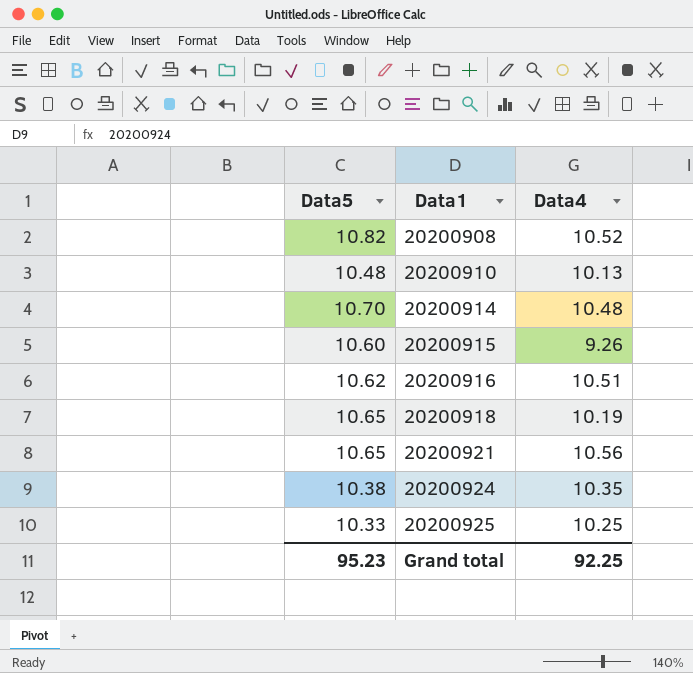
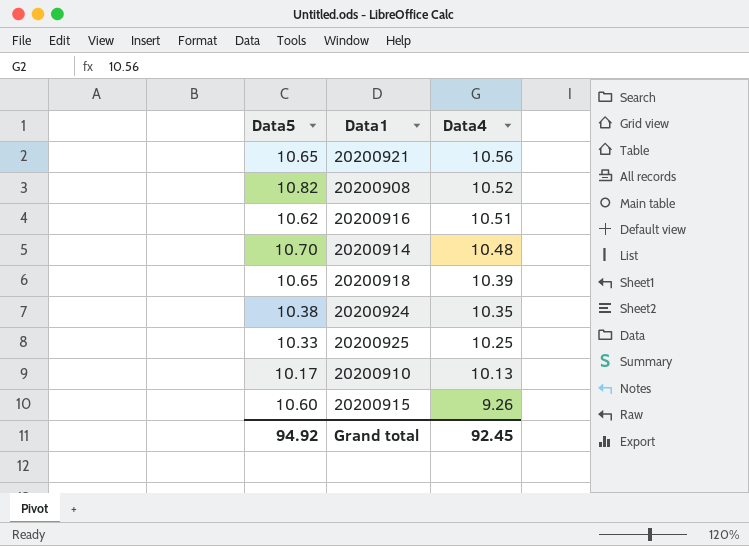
row order: Data1 ascending -> Data4 descending
20200918 | Data4: 10.19 -> 10.39
20200910 | Data5: 10.48 -> 10.17
Grand total | Data5: 95.23 -> 94.92
Grand total | Data4: 92.25 -> 92.45

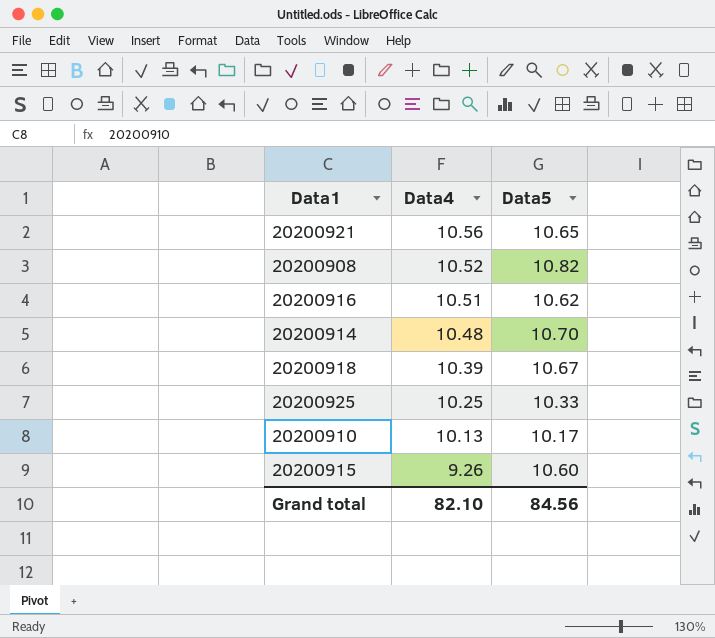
column Data5 | position: 1 -> 3
row 20200924: 10.38 | 10.35 -> none
20200918 | Data5: 10.65 -> 10.67
Grand total | Data4: 92.45 -> 82.10
Grand total | Data5: 94.92 -> 84.56

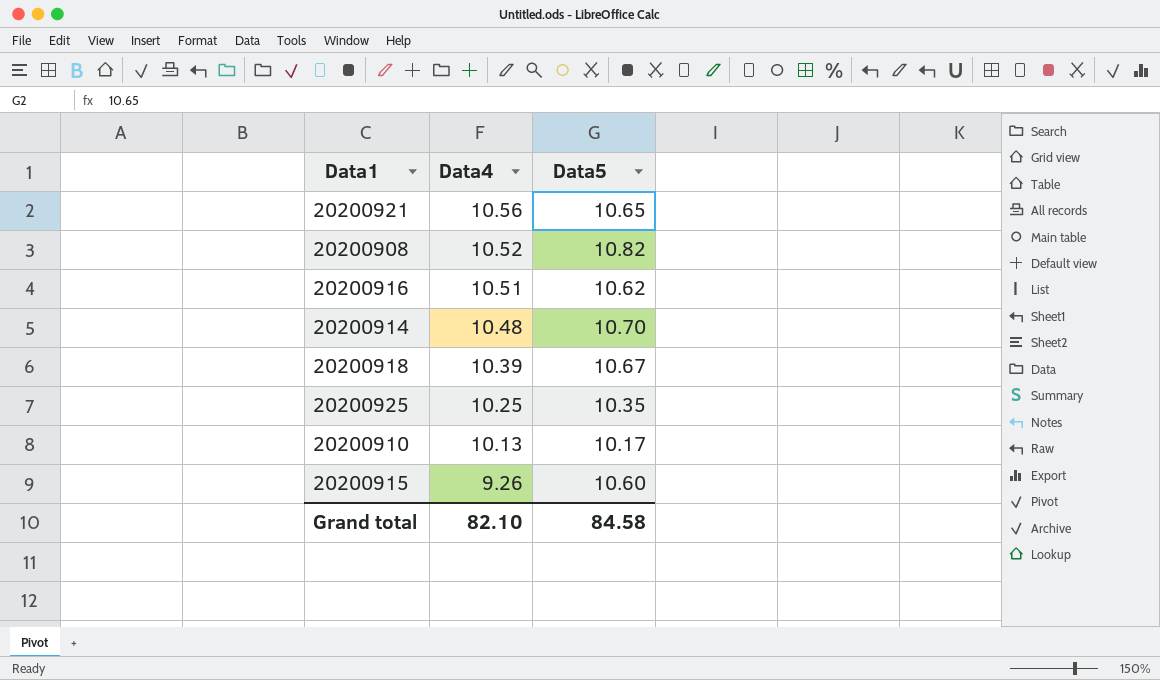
20200925 | Data5: 10.33 -> 10.35
Grand total | Data5: 84.56 -> 84.58

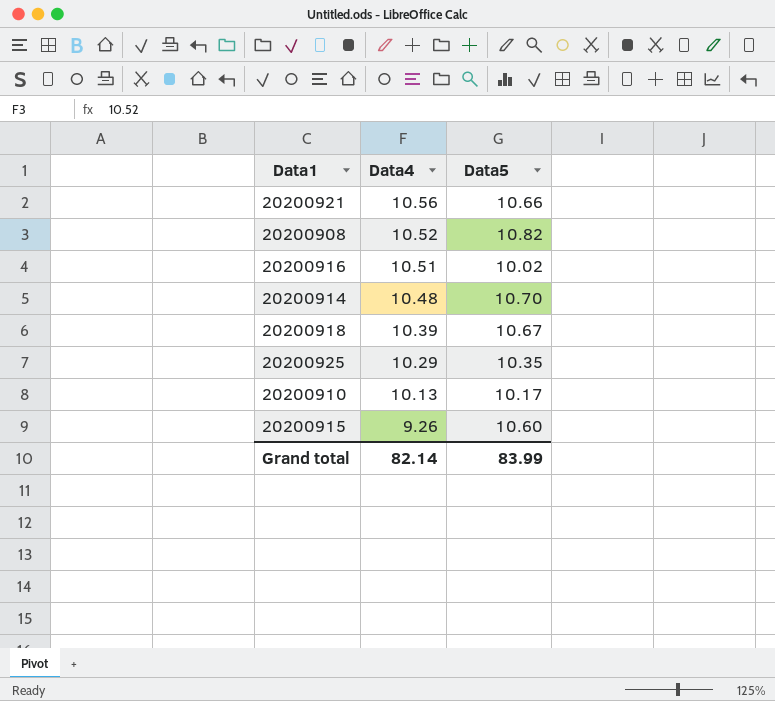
20200921 | Data5: 10.65 -> 10.66
20200916 | Data5: 10.62 -> 10.02
20200925 | Data4: 10.25 -> 10.29
Grand total | Data4: 82.10 -> 82.14
Grand total | Data5: 84.58 -> 83.99

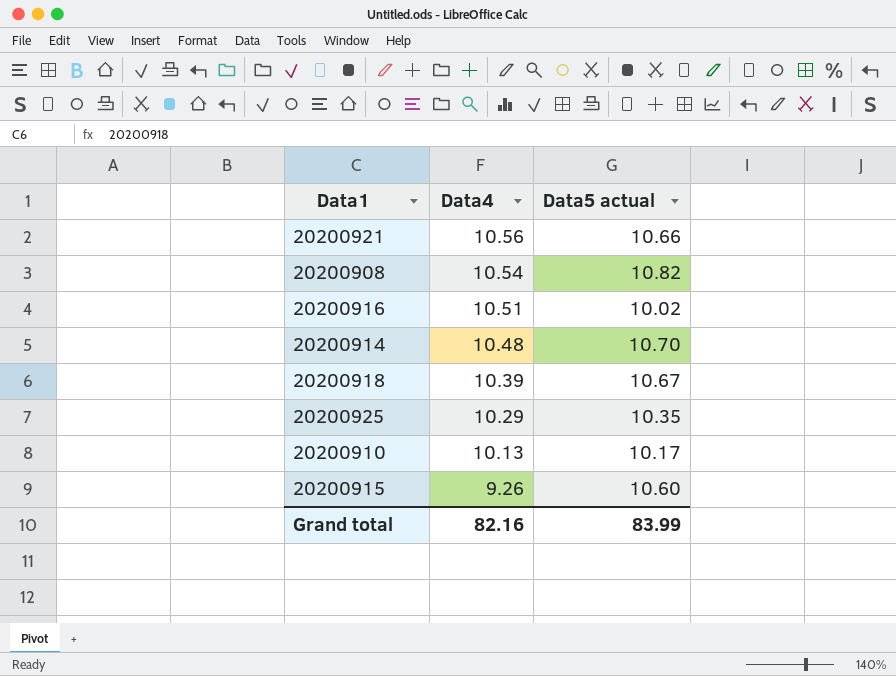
column name: Data5 -> Data5 actual
20200908 | Data4: 10.52 -> 10.54
Grand total | Data4: 82.14 -> 82.16

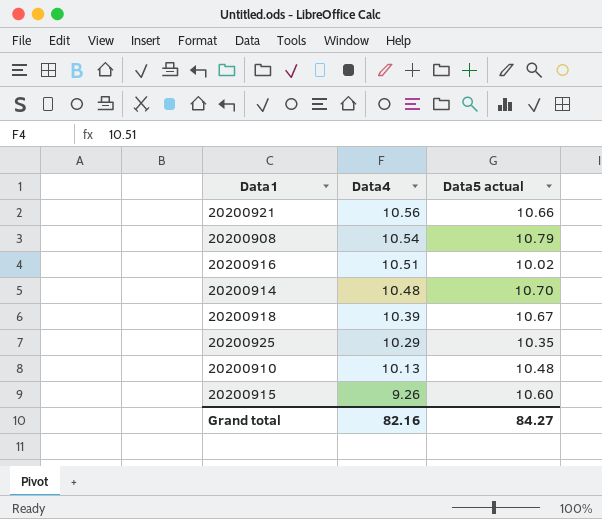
20200908 | Data5 actual: 10.82 -> 10.79
20200910 | Data5 actual: 10.17 -> 10.48
Grand total | Data5 actual: 83.99 -> 84.27

